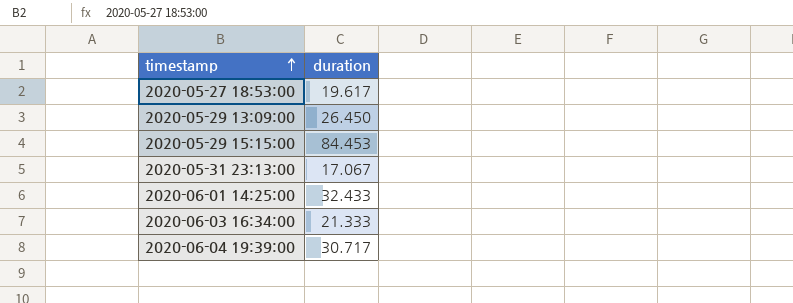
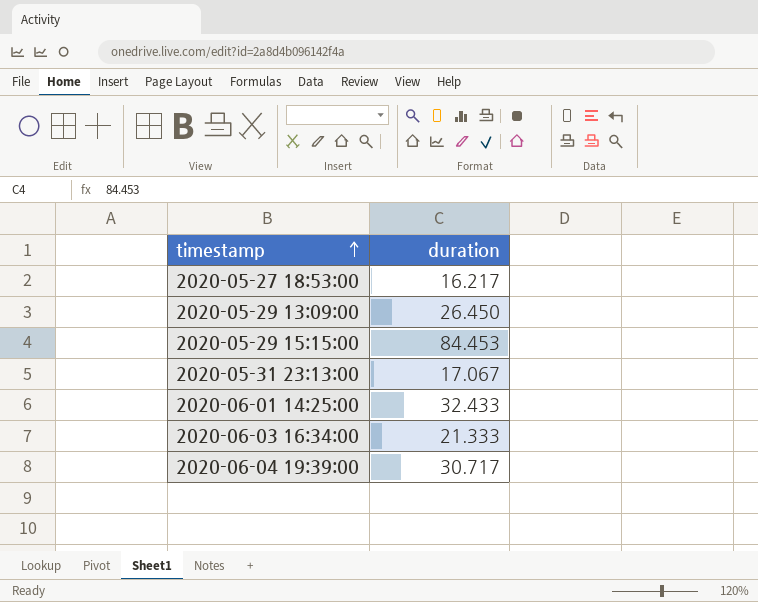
2020-05-27 18:53:00 | duration: 19.617 -> 16.217

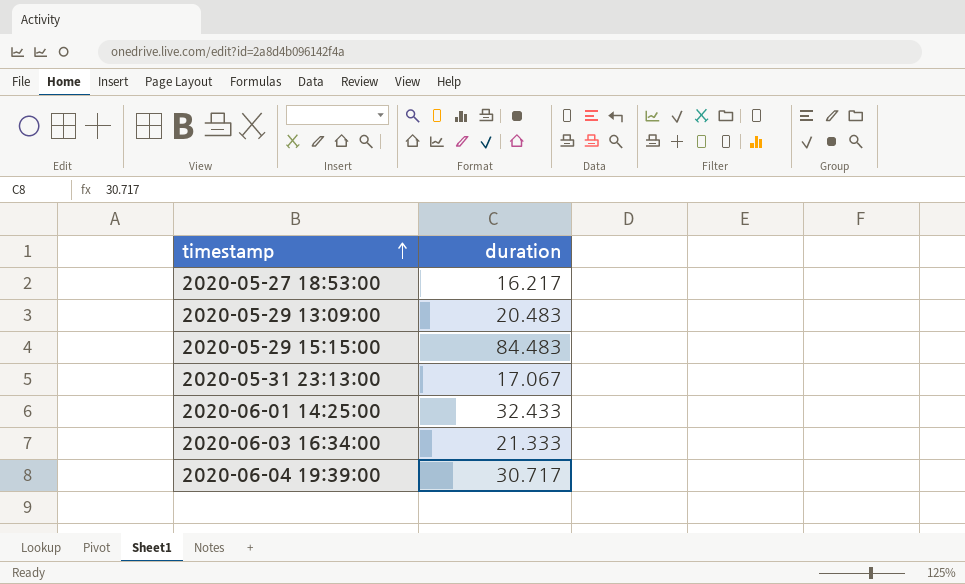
2020-05-29 13:09:00 | duration: 26.450 -> 20.483
2020-05-29 15:15:00 | duration: 84.453 -> 84.483

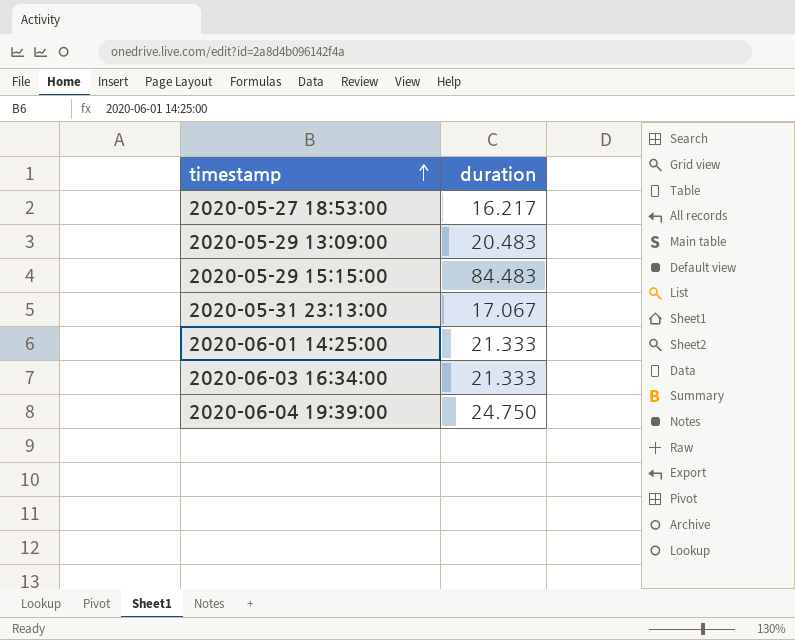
2020-06-01 14:25:00 | duration: 32.433 -> 21.333
2020-06-04 19:39:00 | duration: 30.717 -> 24.750

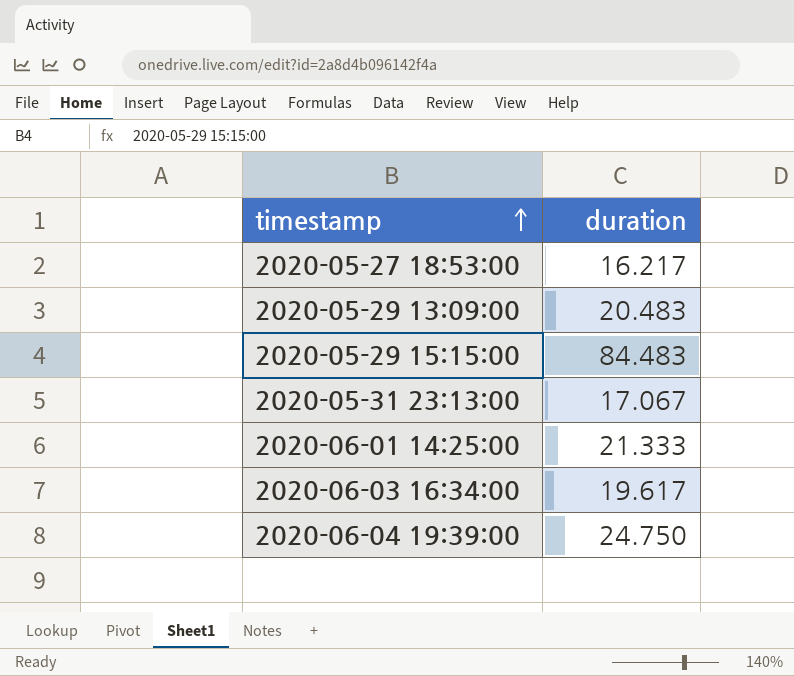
2020-06-03 16:34:00 | duration: 21.333 -> 19.617

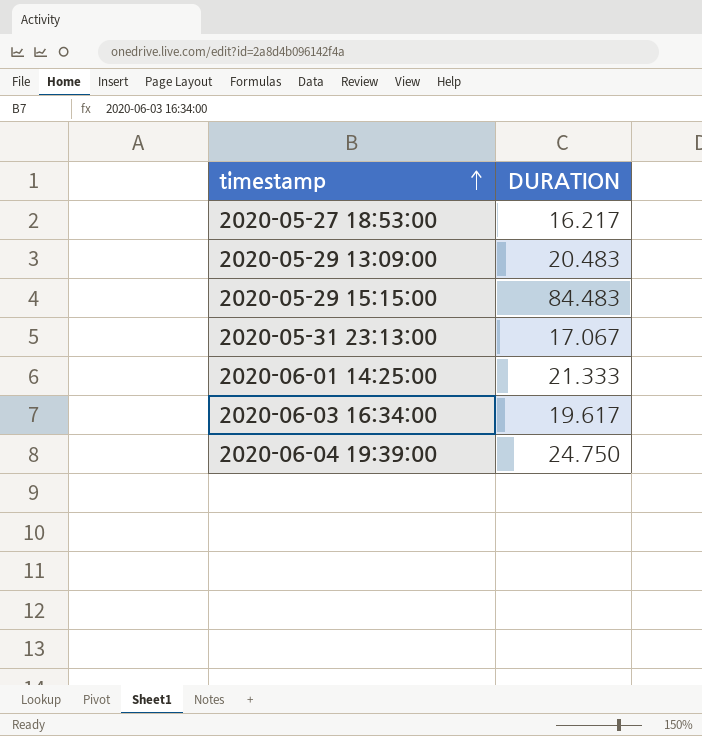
column name: duration -> DURATION

